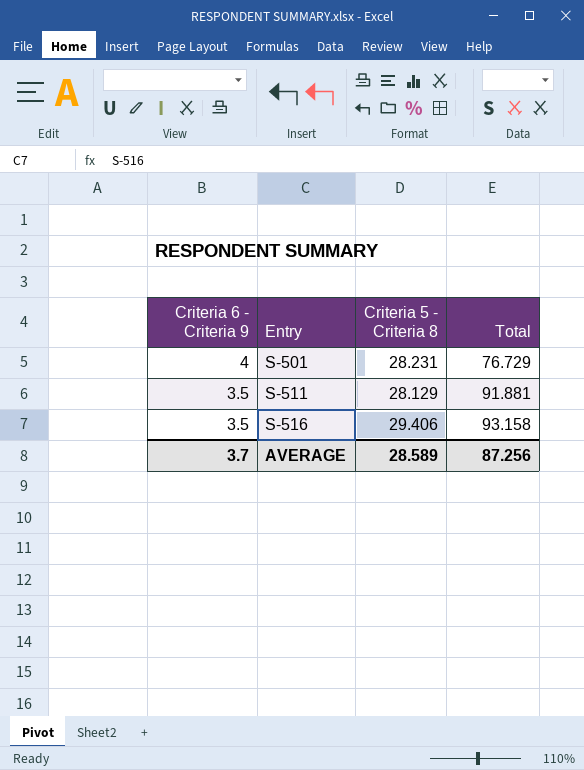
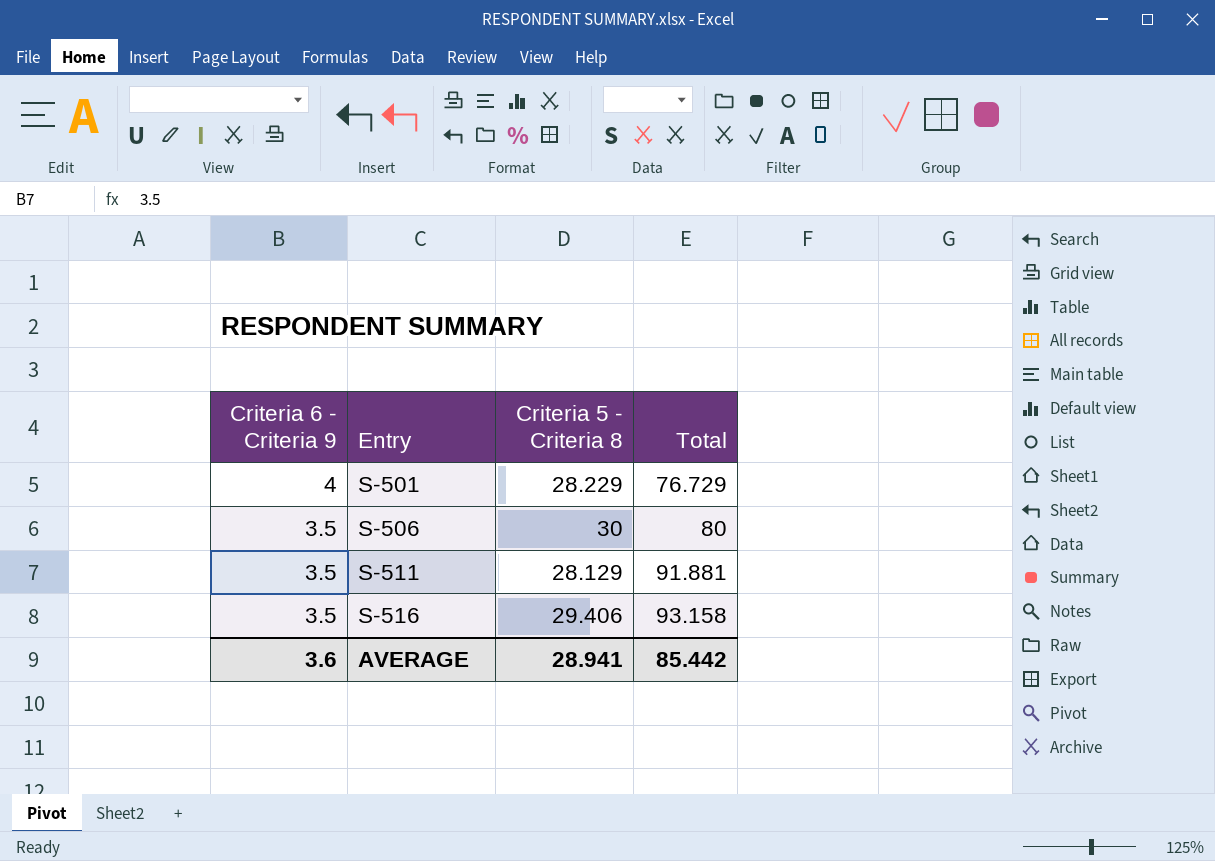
S-501 | Criteria 5 - Criteria 8: 28.231 -> 28.229
row S-506: none -> 3.5 | 30 | 80
AVERAGE | Criteria 6 - Criteria 9: 3.7 -> 3.6
AVERAGE | Criteria 5 - Criteria 8: 28.589 -> 28.941
AVERAGE | Total: 87.256 -> 85.442

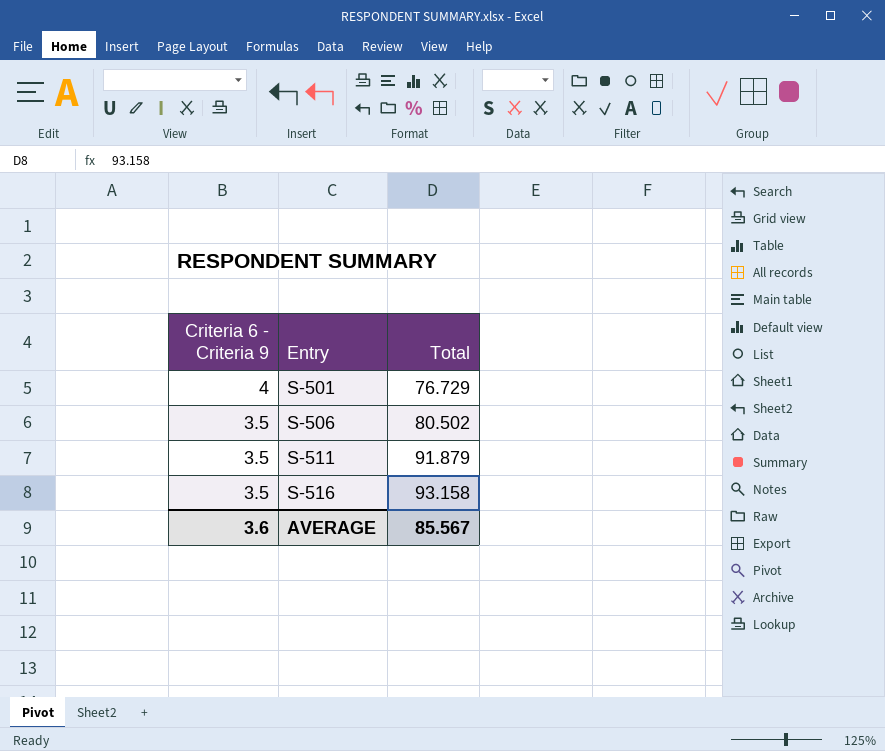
column Criteria 5 - Criteria 8 | position: 3 -> none
S-506 | Total: 80 -> 80.502
S-511 | Total: 91.881 -> 91.879
AVERAGE | Total: 85.442 -> 85.567

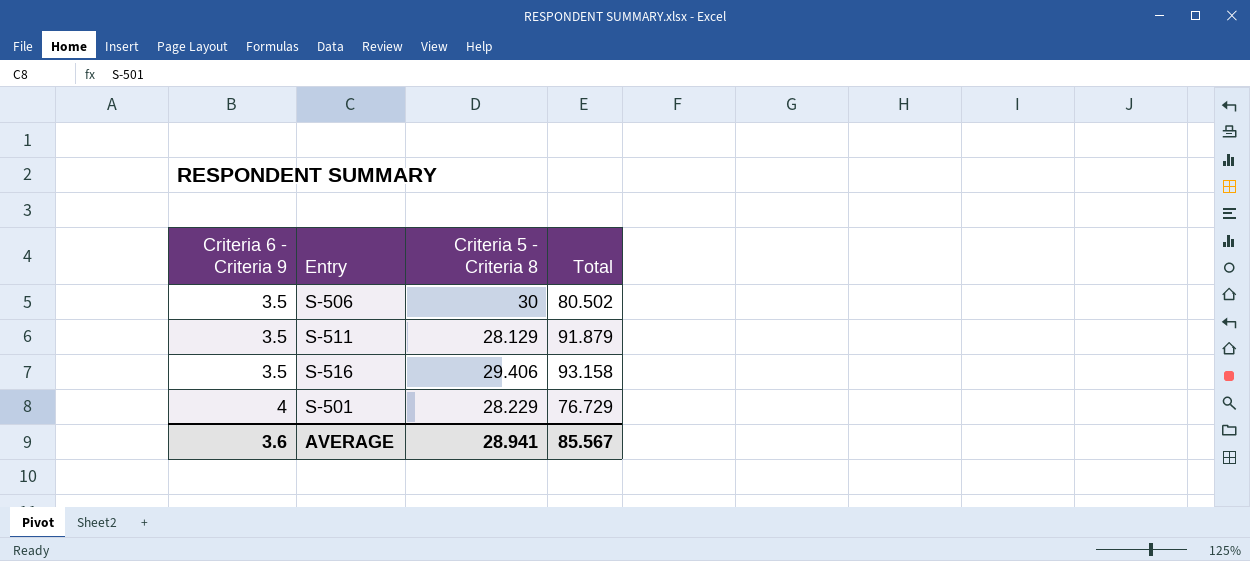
row order: Criteria 6 - Criteria 9 descending -> Criteria 6 - Criteria 9 ascending
column Criteria 5 - Criteria 8 | position: none -> 3

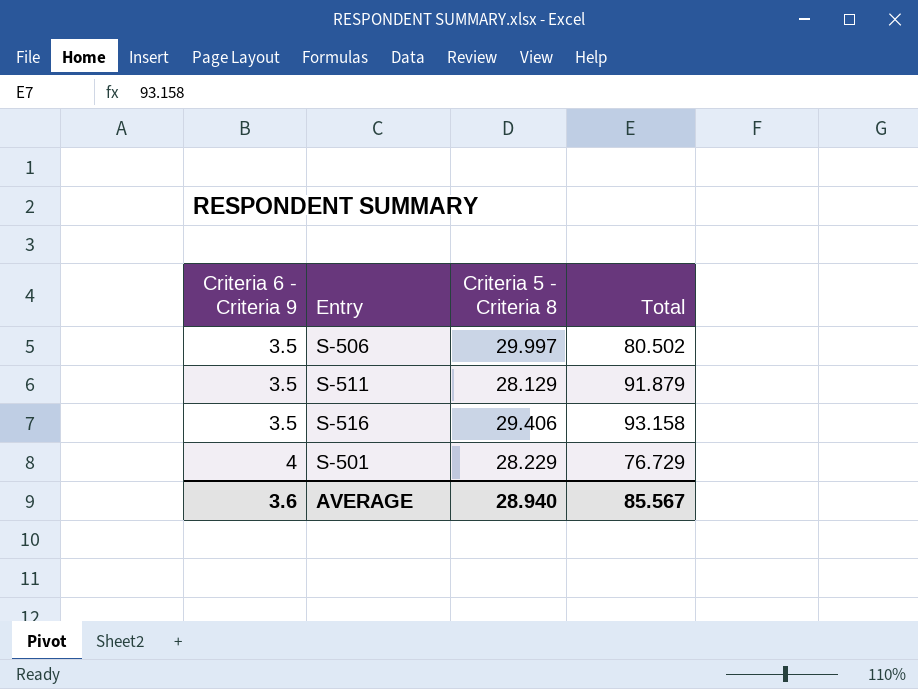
S-506 | Criteria 5 - Criteria 8: 30 -> 29.997
AVERAGE | Criteria 5 - Criteria 8: 28.941 -> 28.940

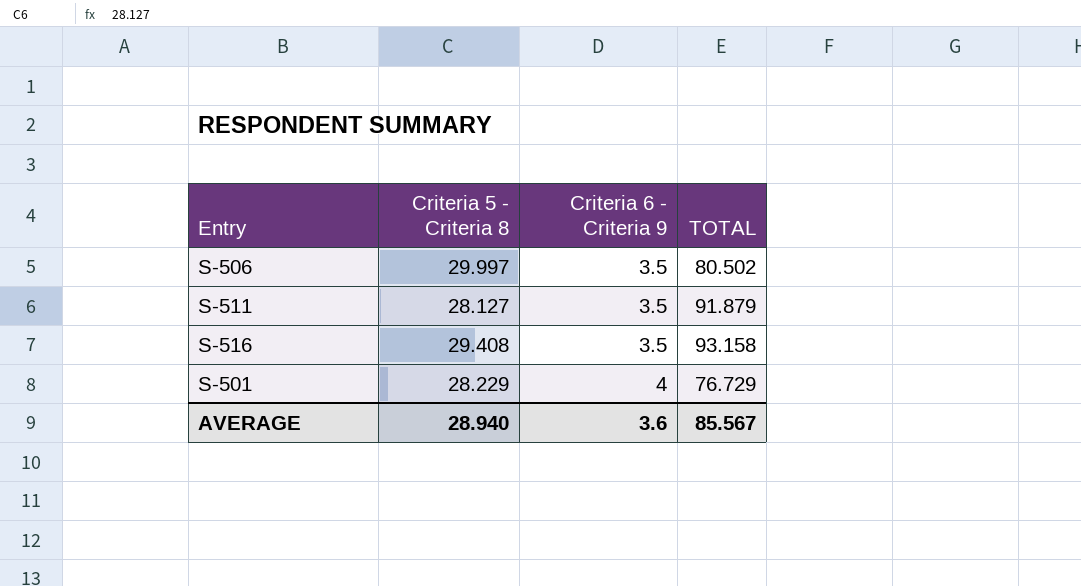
column Criteria 6 - Criteria 9 | position: 1 -> 3
column name: Total -> TOTAL
S-511 | Criteria 5 - Criteria 8: 28.129 -> 28.127
S-516 | Criteria 5 - Criteria 8: 29.406 -> 29.408

